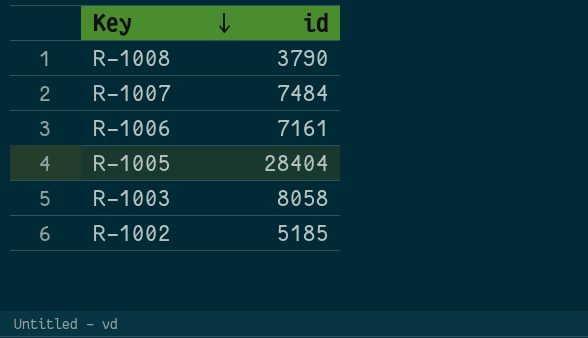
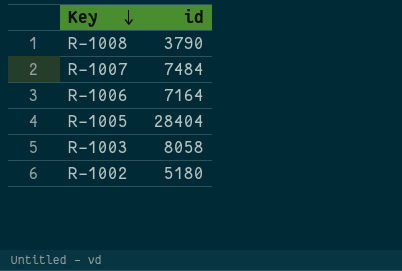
R-1006 | id: 7161 -> 7164
R-1002 | id: 5185 -> 5180

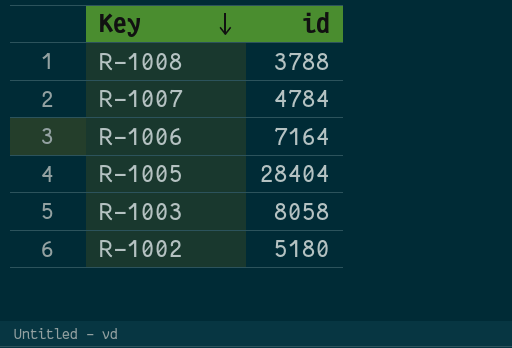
R-1008 | id: 3790 -> 3788
R-1007 | id: 7484 -> 4784

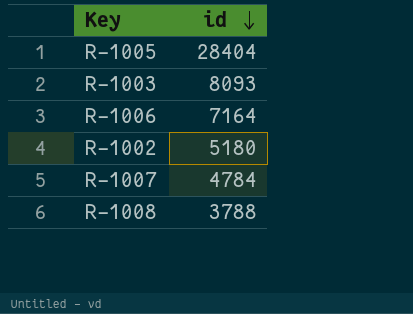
row order: Key descending -> id descending
R-1003 | id: 8058 -> 8093

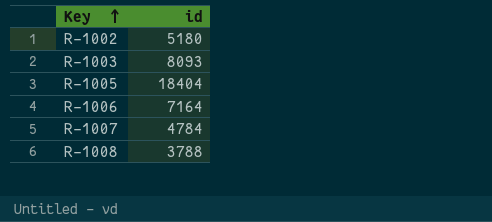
row order: id descending -> Key ascending
R-1005 | id: 28404 -> 18404

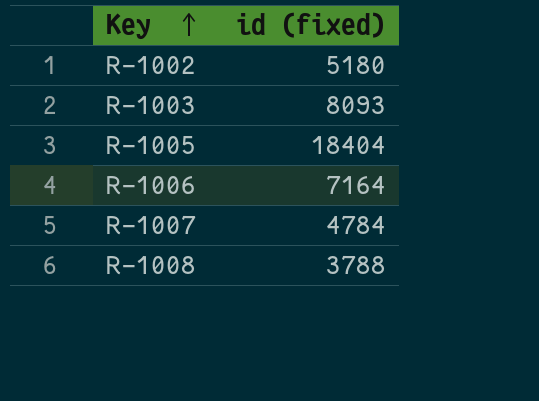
column name: id -> id (fixed)

